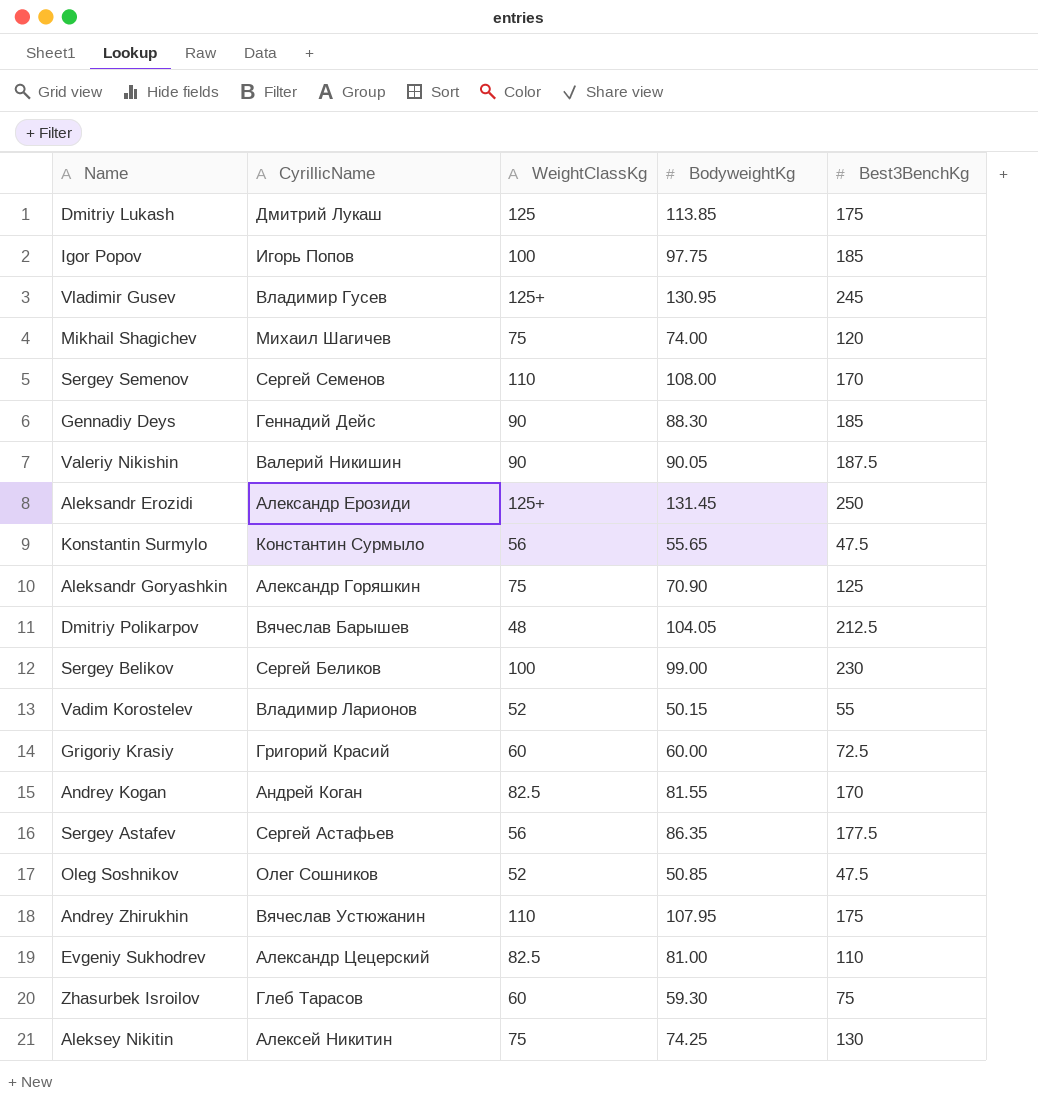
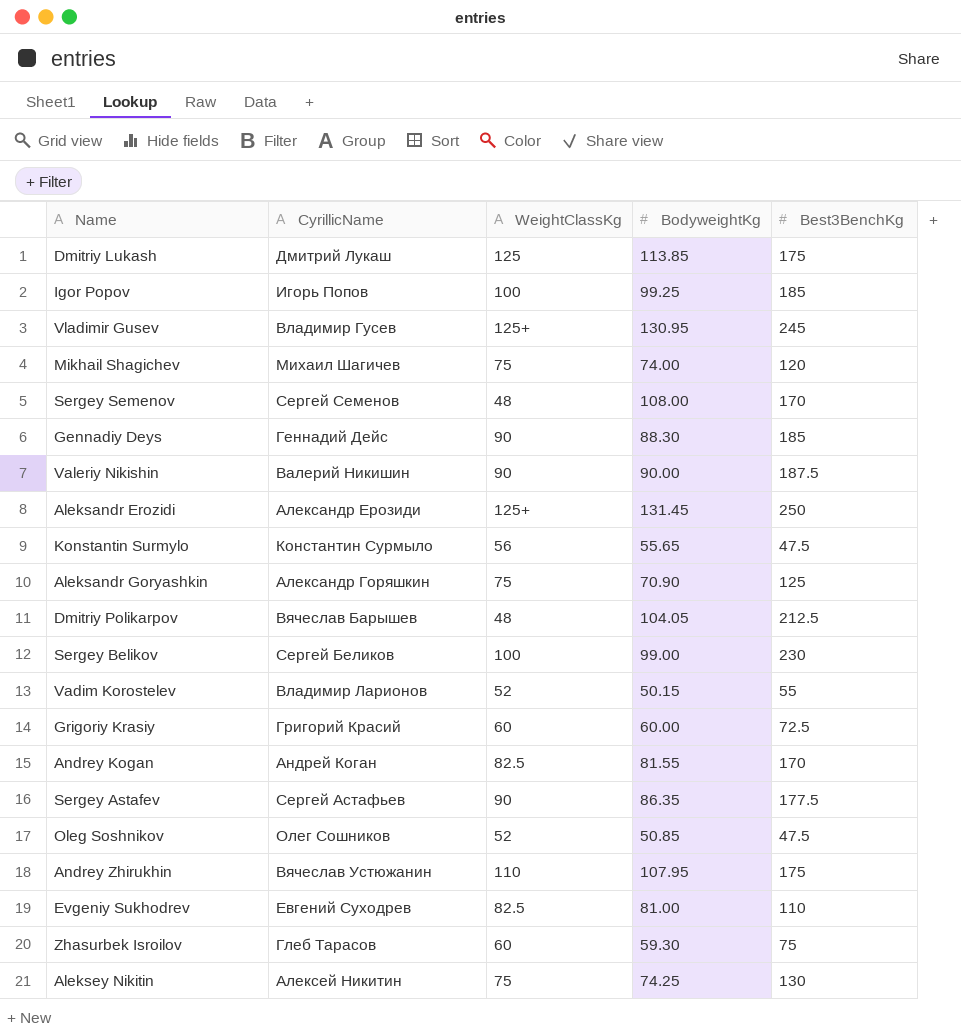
Igor Popov | BodyweightKg: 97.75 -> 99.25
Sergey Semenov | WeightClassKg: 110 -> 48
Valeriy Nikishin | BodyweightKg: 90.05 -> 90.00
Sergey Astafev | WeightClassKg: 56 -> 90
Evgeniy Sukhodrev | CyrillicName: Александр Цецерский -> Евгений Суходрев

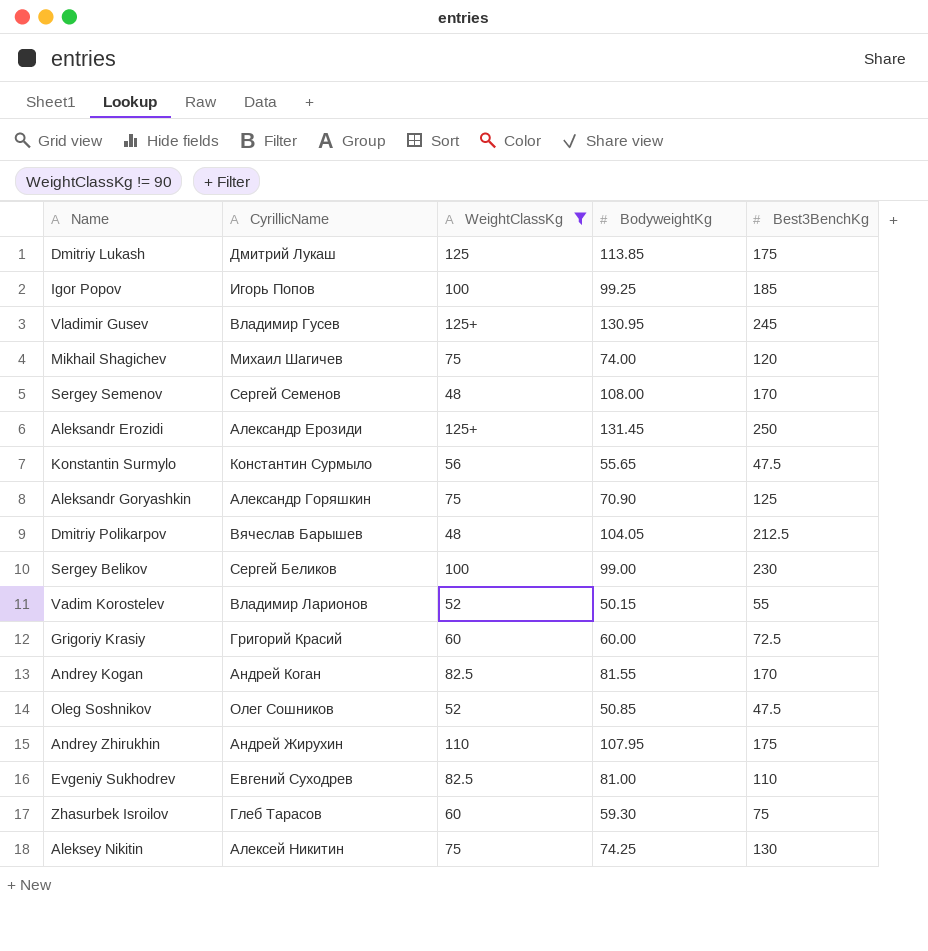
filter: none -> WeightClassKg != 90
Andrey Zhirukhin | CyrillicName: Вячеслав Устюжанин -> Андрей Жирухин

